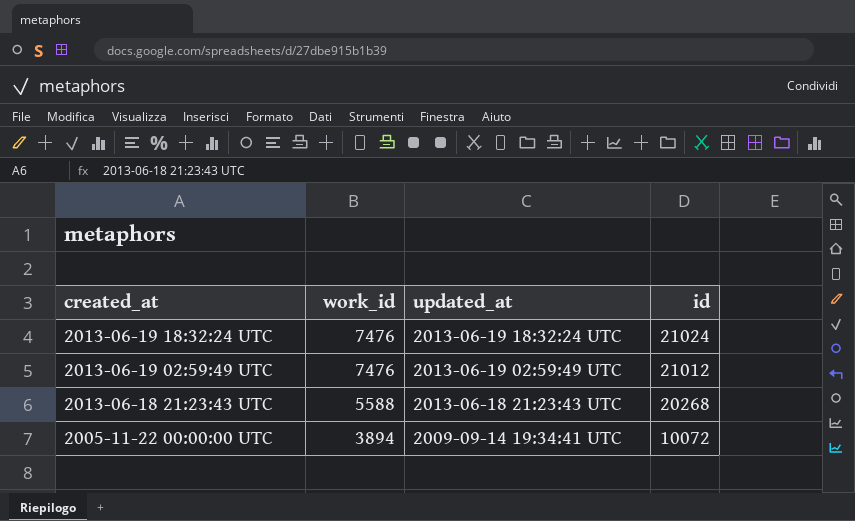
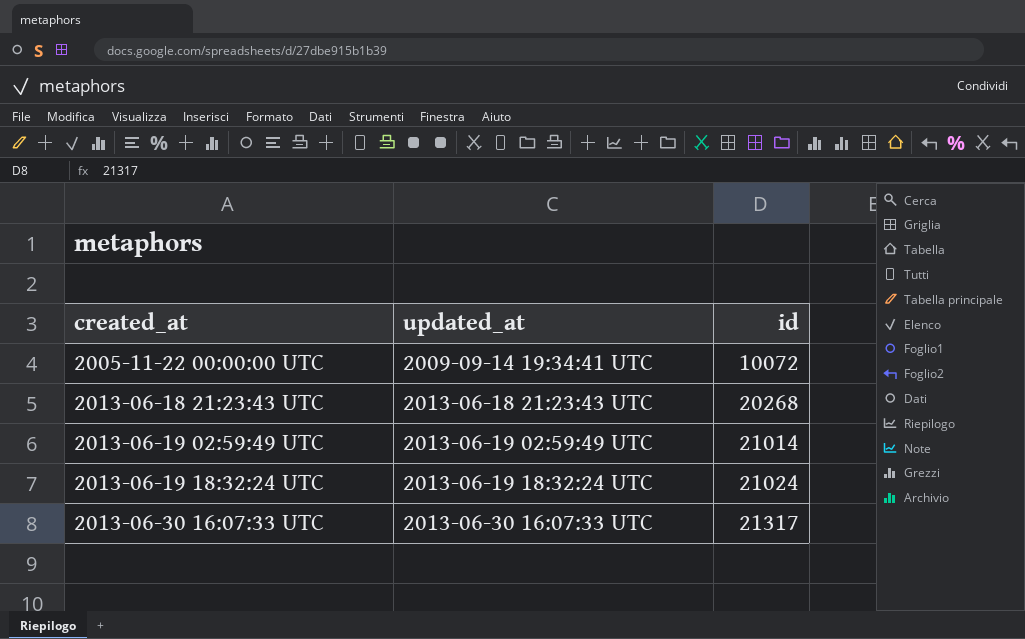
row order: created_at descending -> created_at ascending
column work_id | position: 2 -> none
2013-06-19 02:59:49 UTC | id: 21012 -> 21014
row 2013-06-30 16:07:33 UTC: none -> 2013-06-30 16:07:33 UTC | 21317

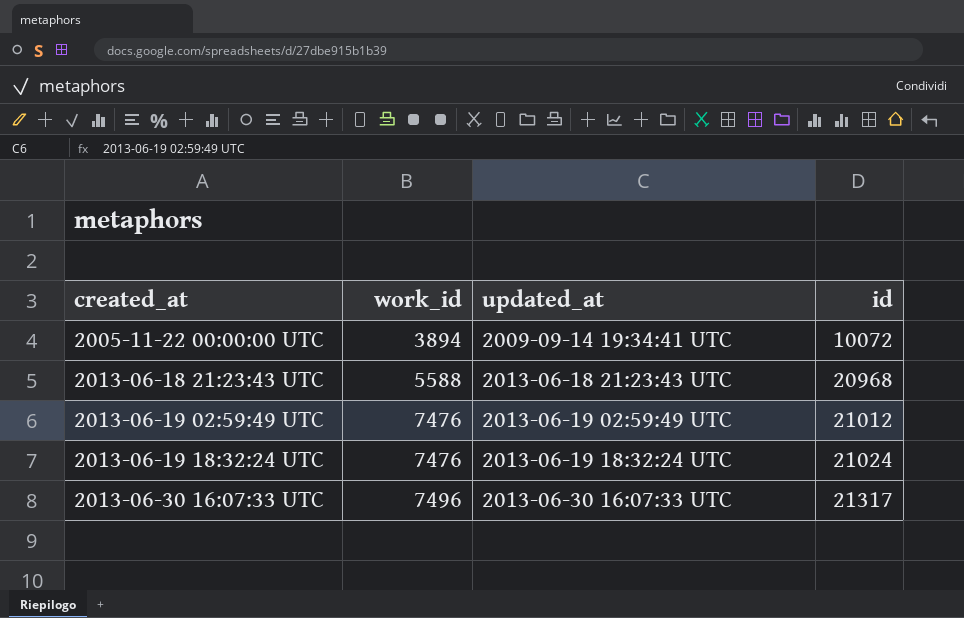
column work_id | position: none -> 2
2013-06-18 21:23:43 UTC | id: 20268 -> 20968
2013-06-19 02:59:49 UTC | id: 21014 -> 21012

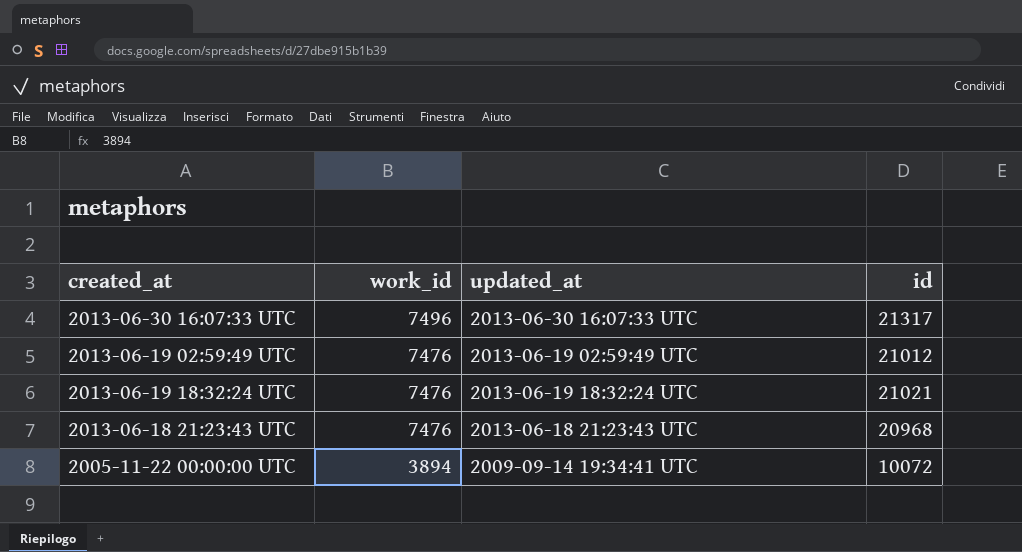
row order: created_at ascending -> work_id descending
2013-06-19 18:32:24 UTC | id: 21024 -> 21021
2013-06-18 21:23:43 UTC | work_id: 5588 -> 7476

